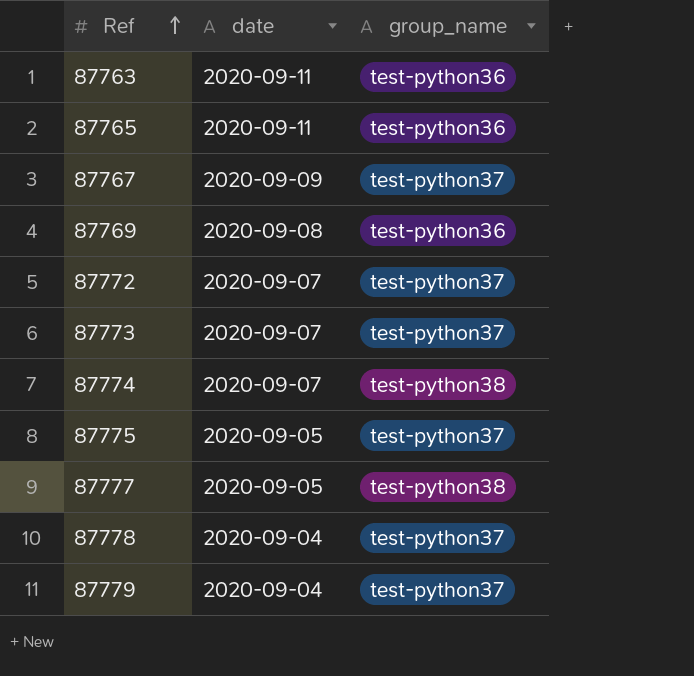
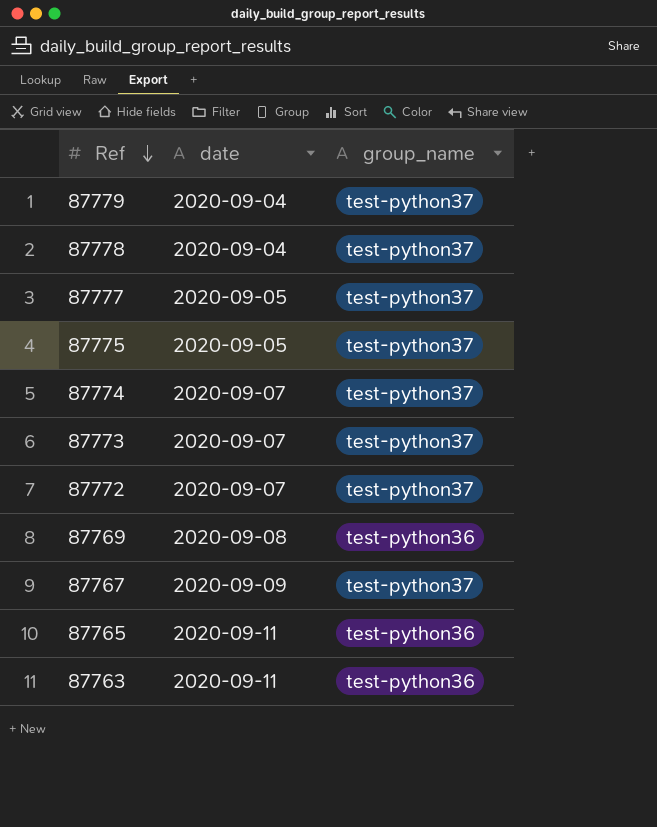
row order: Ref ascending -> Ref descending
87777 | group_name: test-python38 -> test-python37
87774 | group_name: test-python38 -> test-python37

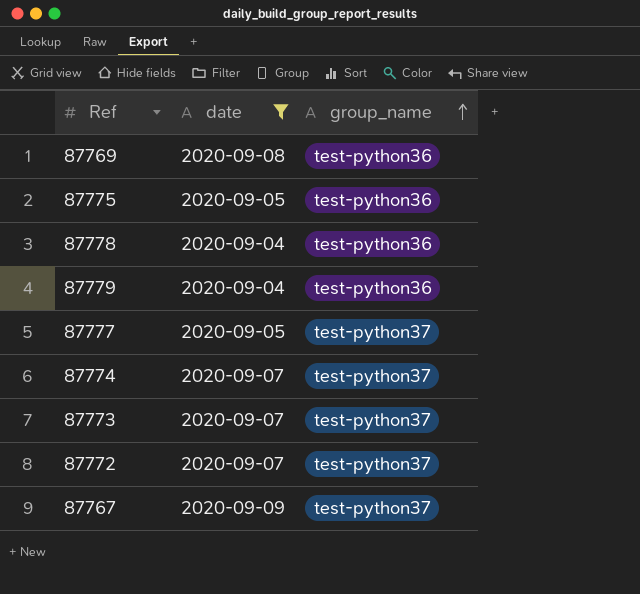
filter: none -> date != 2020-09-11
row order: Ref descending -> group_name ascending
87775 | group_name: test-python37 -> test-python36
87778 | group_name: test-python37 -> test-python36
87779 | group_name: test-python37 -> test-python36

